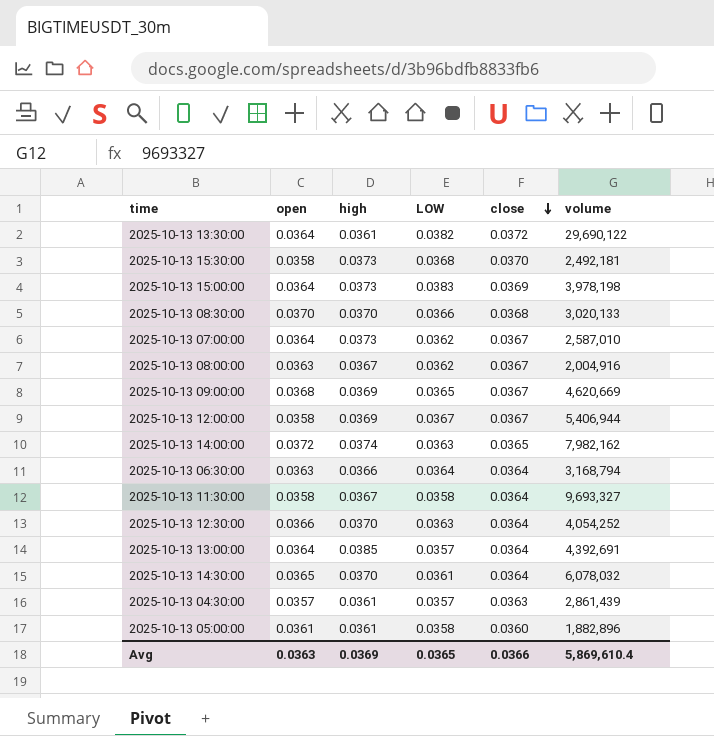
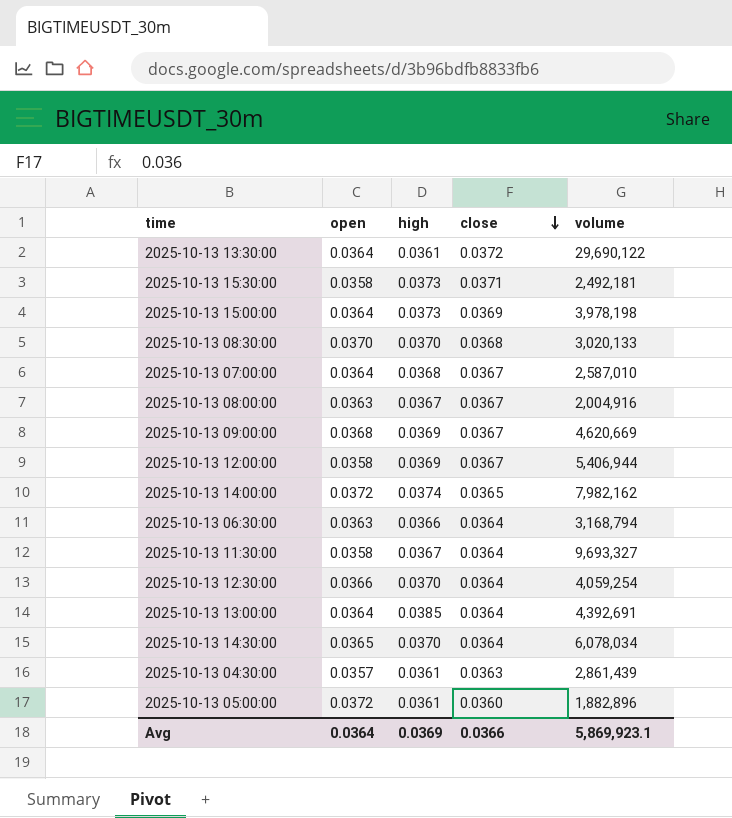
column LOW | position: 4 -> none
2025-10-13 15:30:00 | close: 0.0370 -> 0.0371
2025-10-13 07:00:00 | high: 0.0373 -> 0.0368
2025-10-13 12:30:00 | volume: 4,054,252 -> 4,059,254
2025-10-13 14:30:00 | volume: 6,078,032 -> 6,078,034
2025-10-13 05:00:00 | open: 0.0361 -> 0.0372
Avg | open: 0.0363 -> 0.0364
Avg | volume: 5,869,610.4 -> 5,869,923.1

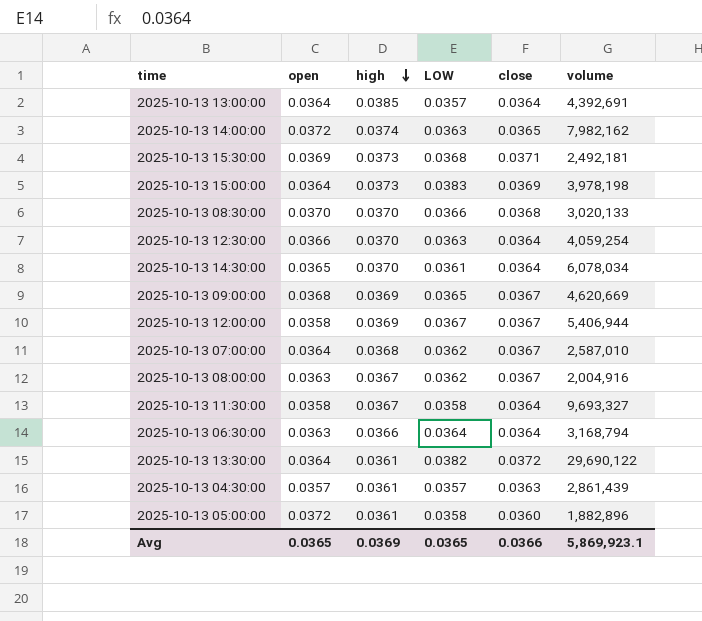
row order: close descending -> high descending
column LOW | position: none -> 4
2025-10-13 15:30:00 | open: 0.0358 -> 0.0369
Avg | open: 0.0364 -> 0.0365

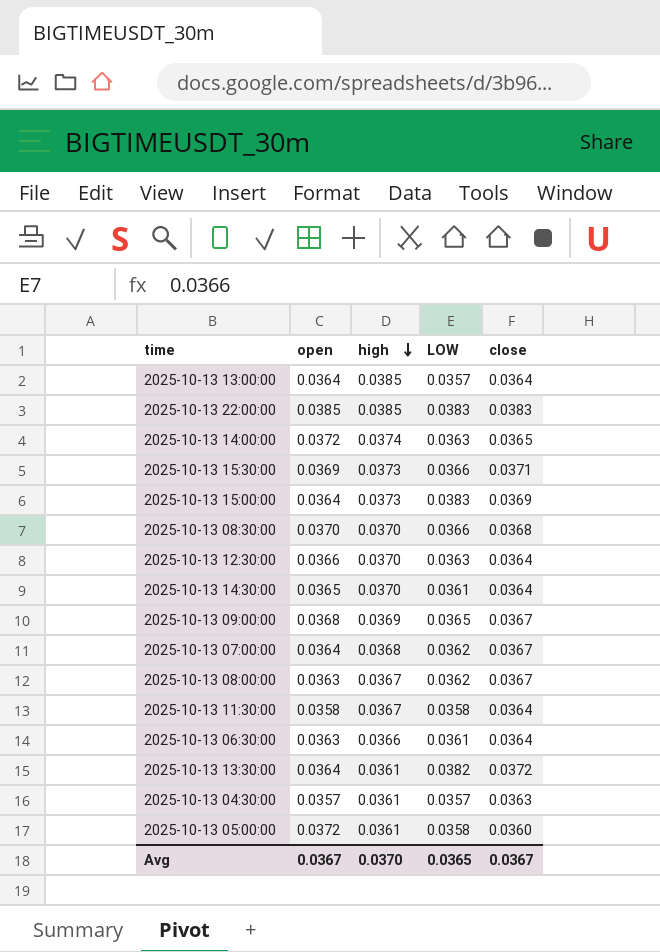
column volume | position: 6 -> none
row 2025-10-13 12:00:00: 0.0358 | 0.0369 | 0.0367 | 0.0367 | 5,406,944 -> none
row 2025-10-13 22:00:00: none -> 0.0385 | 0.0385 | 0.0383 | 0.0383
2025-10-13 15:30:00 | LOW: 0.0368 -> 0.0366
2025-10-13 06:30:00 | LOW: 0.0364 -> 0.0361
Avg | open: 0.0365 -> 0.0367
Avg | high: 0.0369 -> 0.0370
Avg | close: 0.0366 -> 0.0367

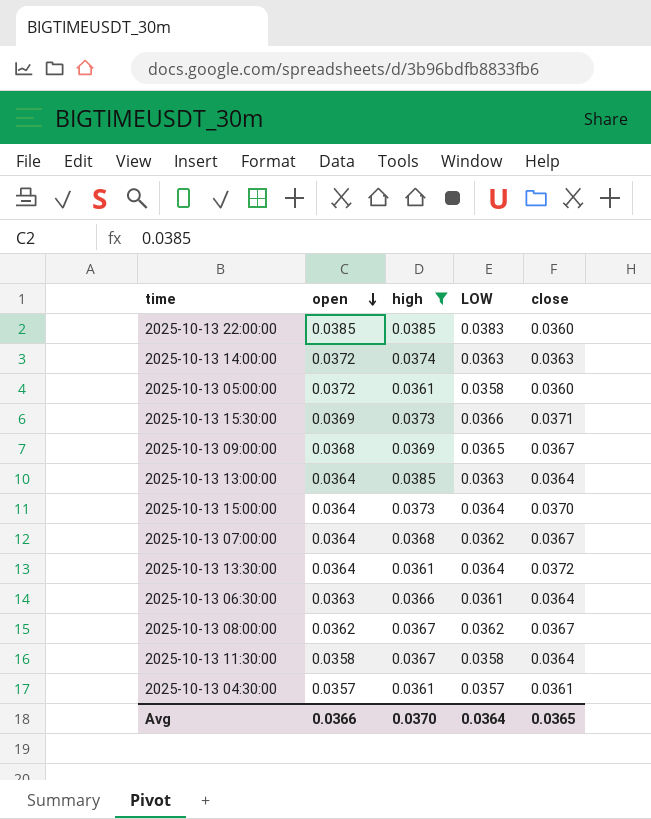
filter: none -> high != 0.0370
row order: high descending -> open descending
2025-10-13 22:00:00 | close: 0.0383 -> 0.0360
2025-10-13 14:00:00 | close: 0.0365 -> 0.0363
2025-10-13 13:00:00 | LOW: 0.0357 -> 0.0363
2025-10-13 15:00:00 | LOW: 0.0383 -> 0.0364
2025-10-13 15:00:00 | close: 0.0369 -> 0.0370
2025-10-13 13:30:00 | LOW: 0.0382 -> 0.0364
2025-10-13 08:00:00 | open: 0.0363 -> 0.0362
2025-10-13 04:30:00 | close: 0.0363 -> 0.0361
Avg | open: 0.0367 -> 0.0366
Avg | LOW: 0.0365 -> 0.0364
Avg | close: 0.0367 -> 0.0365

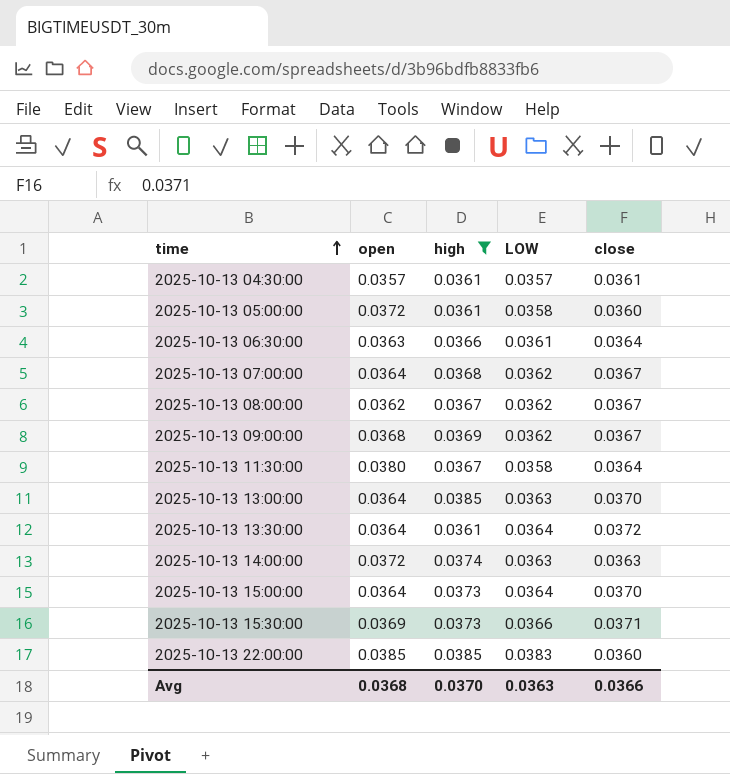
row order: open descending -> time ascending
2025-10-13 09:00:00 | LOW: 0.0365 -> 0.0362
2025-10-13 11:30:00 | open: 0.0358 -> 0.0380
2025-10-13 13:00:00 | close: 0.0364 -> 0.0370
Avg | open: 0.0366 -> 0.0368
Avg | LOW: 0.0364 -> 0.0363
Avg | close: 0.0365 -> 0.0366

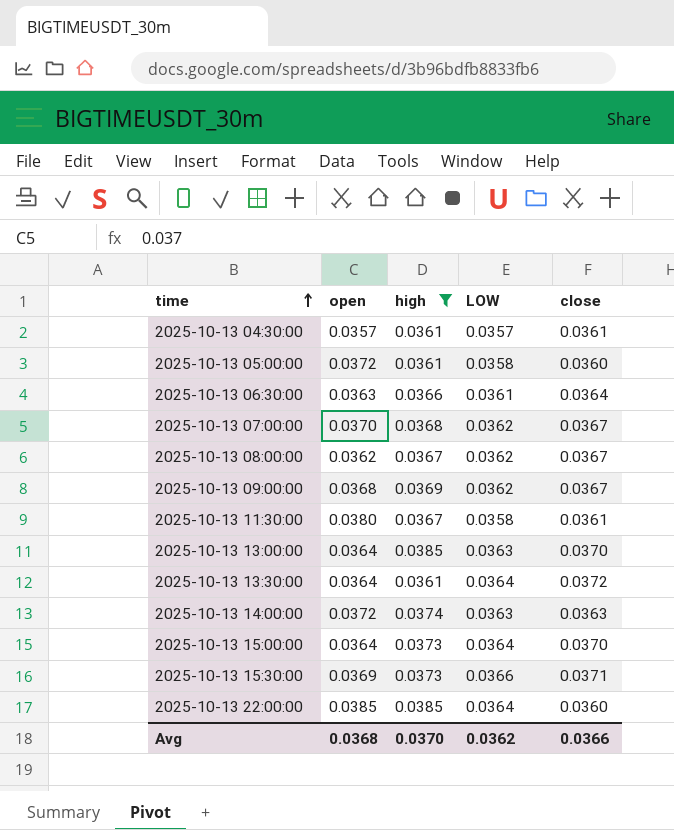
2025-10-13 07:00:00 | open: 0.0364 -> 0.0370
2025-10-13 11:30:00 | close: 0.0364 -> 0.0361
2025-10-13 22:00:00 | LOW: 0.0383 -> 0.0364
Avg | LOW: 0.0363 -> 0.0362

